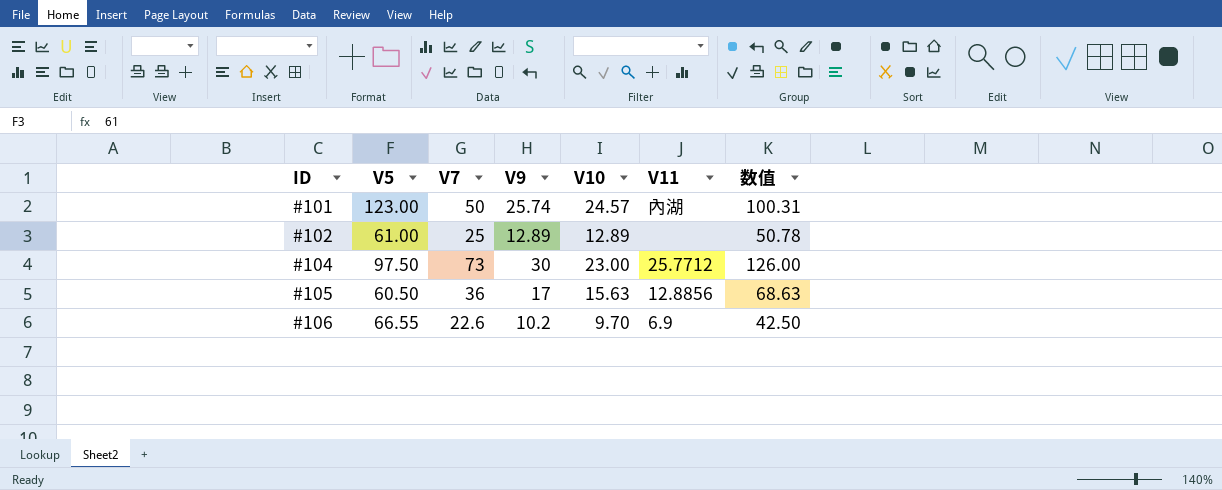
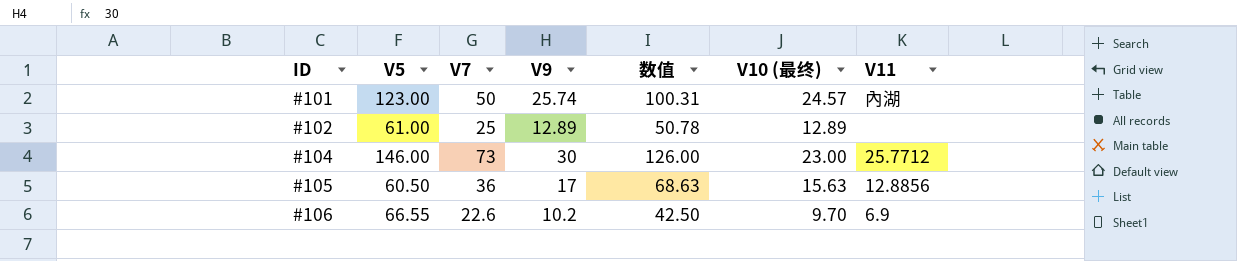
column 数值 | position: 7 -> 5
column name: V10 -> V10 (最终)
#104 | V5: 97.50 -> 146.00

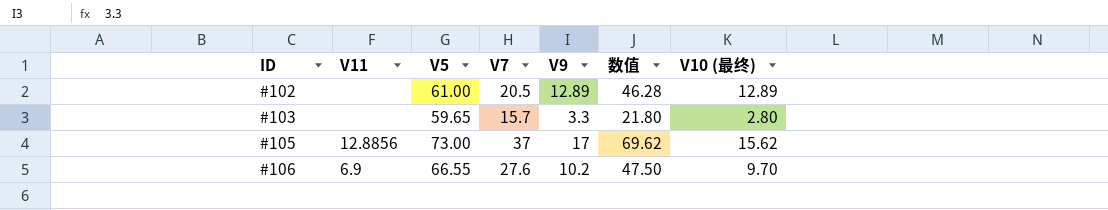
column V11 | position: 7 -> 2
row #101: 123.00 | 50 | 25.74 | 100.31 | 24.57 | 內湖 -> none
row #104: 146.00 | 73 | 30 | 126.00 | 23.00 | 25.7712 -> none
#102 | V7: 25 -> 20.5
#102 | 数值: 50.78 -> 46.28
row #103: none -> none | 59.65 | 15.7 | 3.3 | 21.80 | 2.80
#105 | V5: 60.50 -> 73.00
#105 | V7: 36 -> 37
#105 | 数值: 68.63 -> 69.62
#105 | V10 (最终): 15.63 -> 15.62
#106 | V7: 22.6 -> 27.6
#106 | 数值: 42.50 -> 47.50

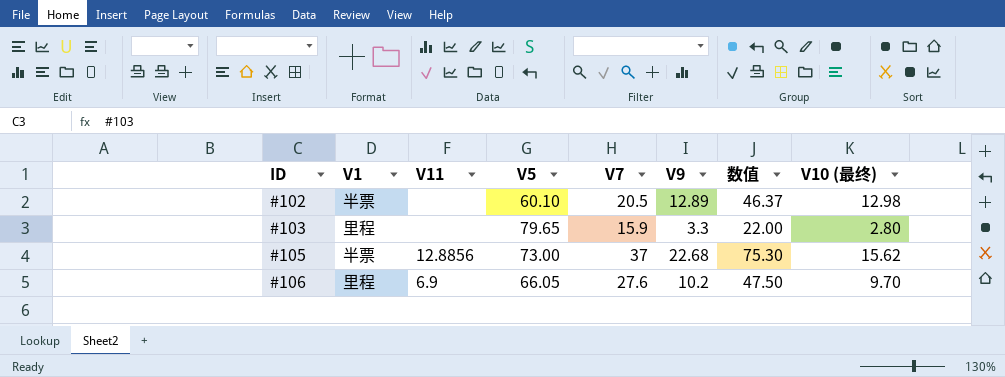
column V1 | position: none -> 2
#102 | V5: 61.00 -> 60.10
#102 | 数值: 46.28 -> 46.37
#102 | V10 (最终): 12.89 -> 12.98
#103 | V5: 59.65 -> 79.65
#103 | V7: 15.7 -> 15.9
#103 | 数值: 21.80 -> 22.00
#105 | V9: 17 -> 22.68
#105 | 数值: 69.62 -> 75.30
#106 | V5: 66.55 -> 66.05

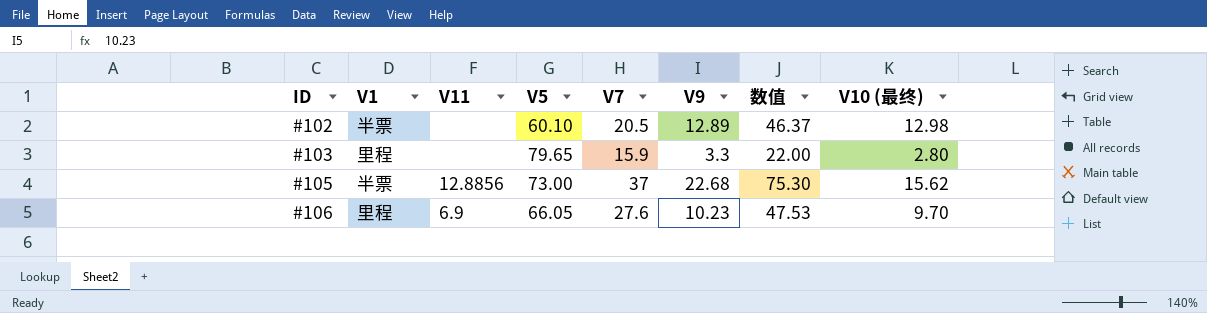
#106 | V9: 10.2 -> 10.23
#106 | 数值: 47.50 -> 47.53

